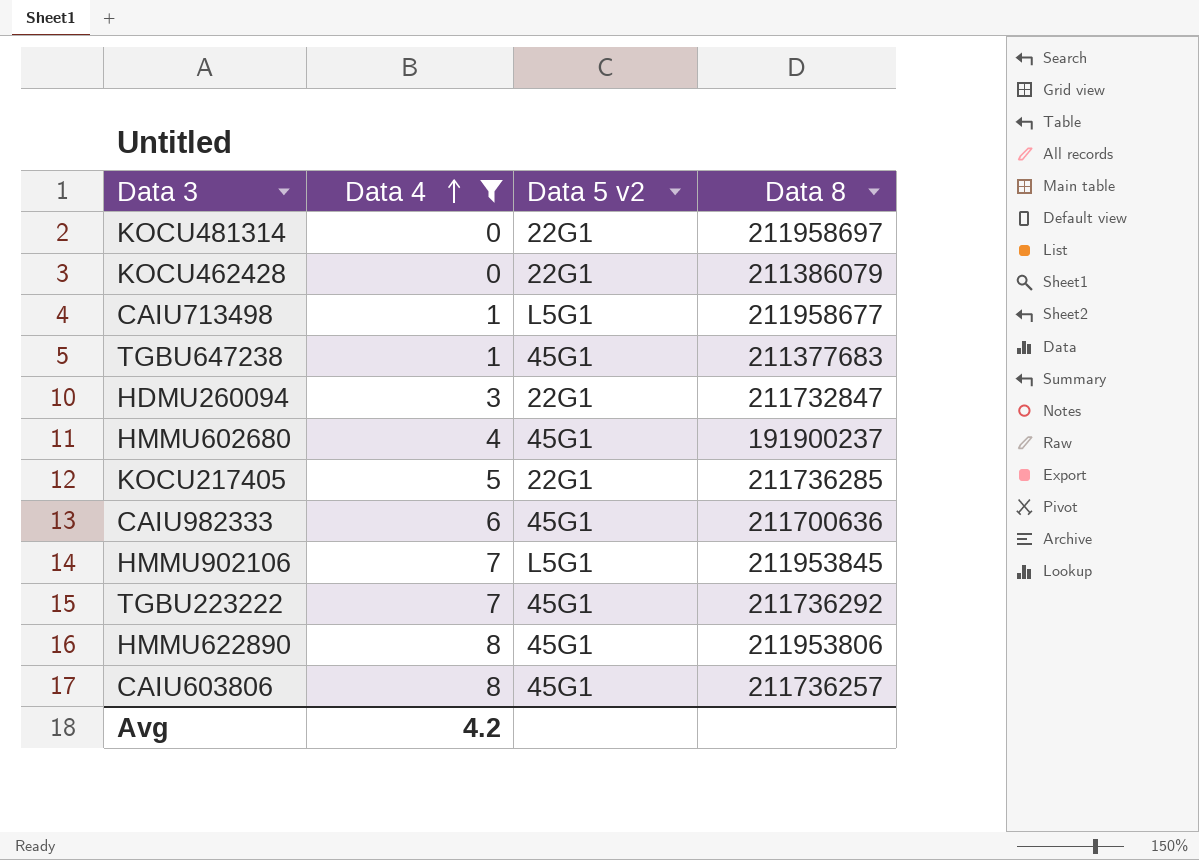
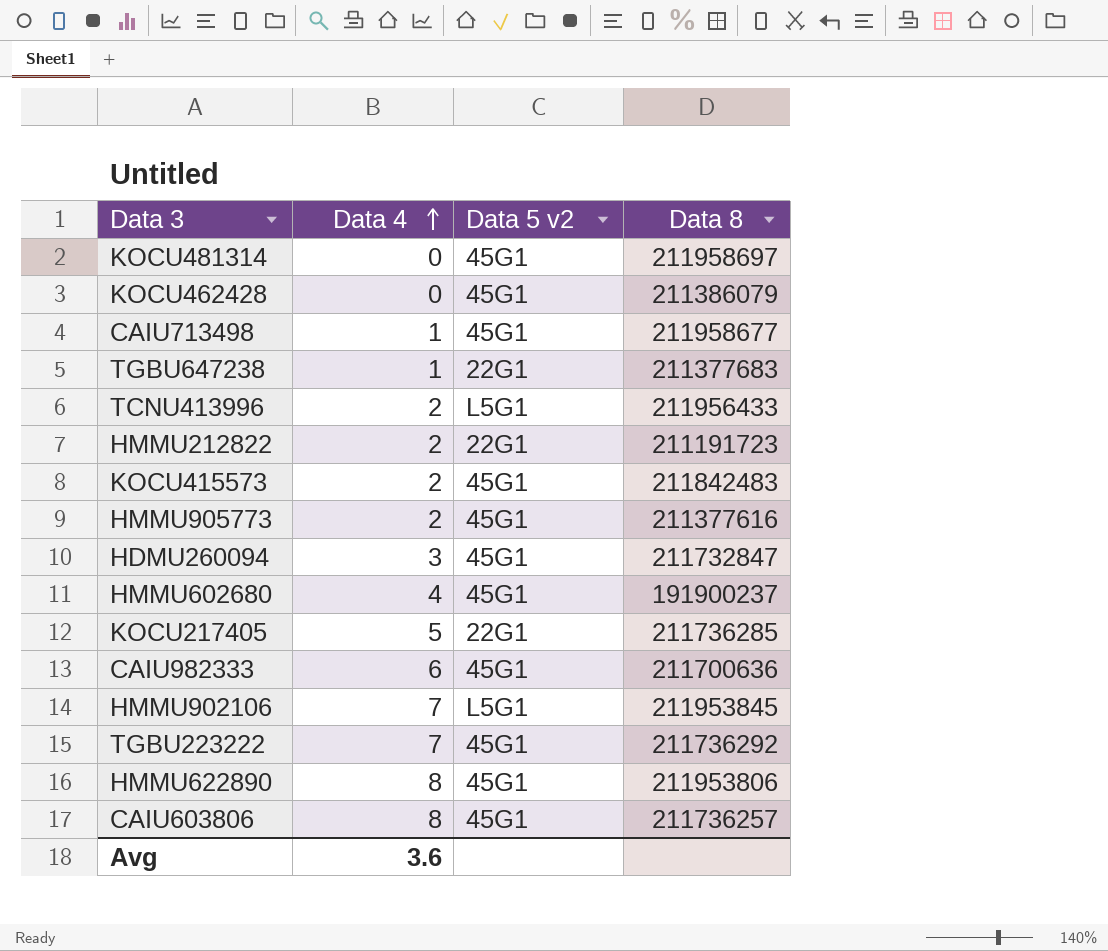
filter: Data 4 != 2 -> none
KOCU481314 | Data 5 v2: 22G1 -> 45G1
KOCU462428 | Data 5 v2: 22G1 -> 45G1
CAIU713498 | Data 5 v2: L5G1 -> 45G1
TGBU647238 | Data 5 v2: 45G1 -> 22G1
HDMU260094 | Data 5 v2: 22G1 -> 45G1
Avg | Data 4: 4.2 -> 3.6

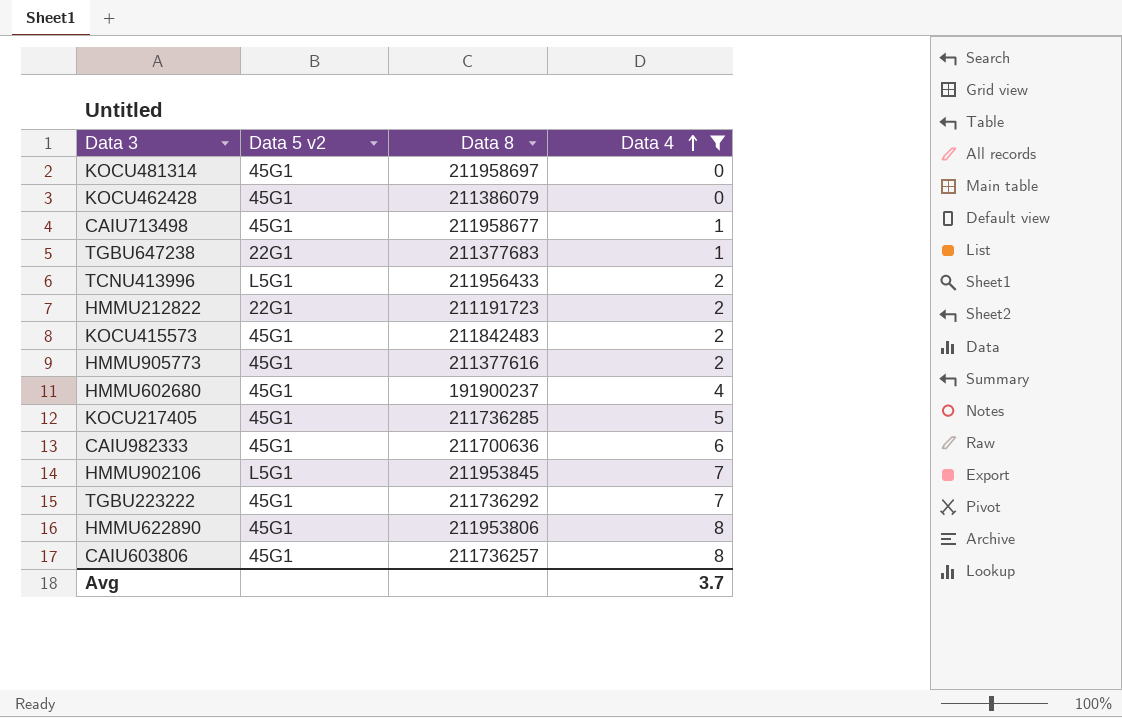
filter: none -> Data 4 != 3
column Data 4 | position: 2 -> 4
KOCU217405 | Data 5 v2: 22G1 -> 45G1
Avg | Data 4: 3.6 -> 3.7

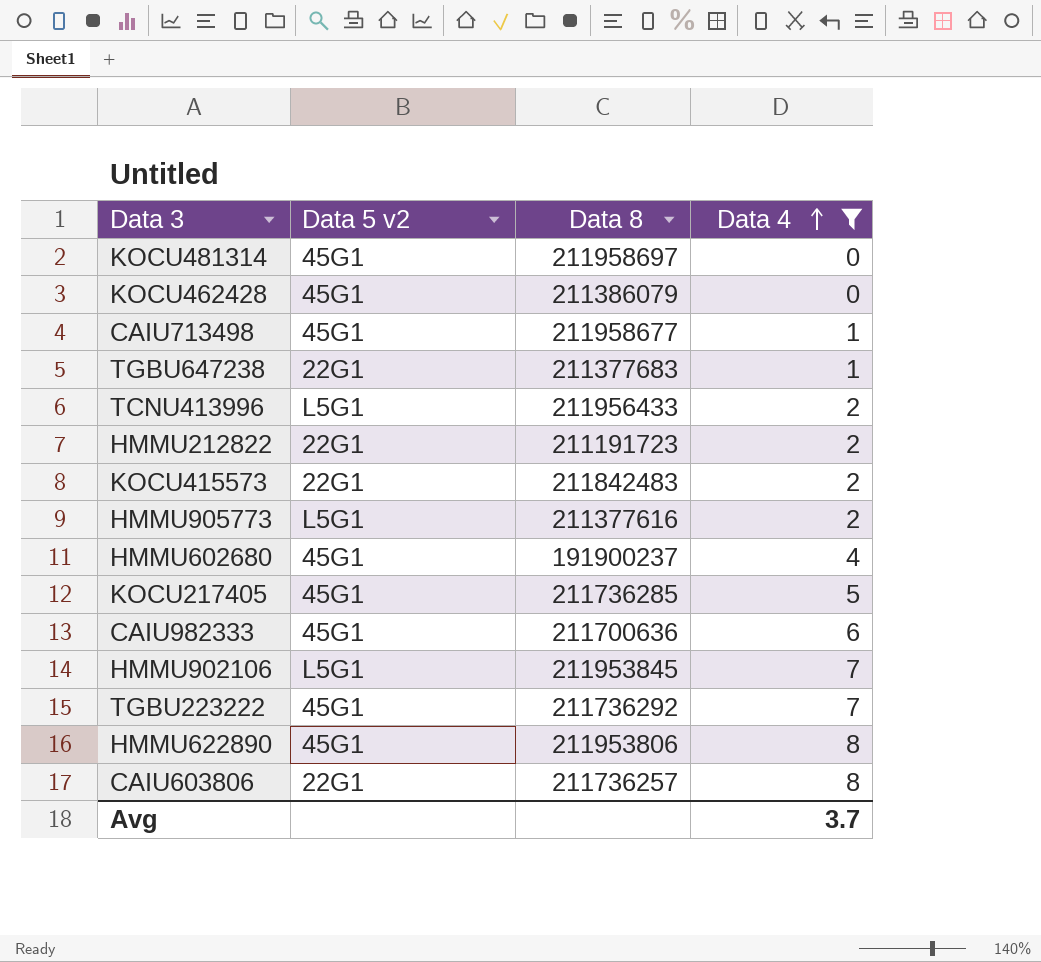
KOCU415573 | Data 5 v2: 45G1 -> 22G1
HMMU905773 | Data 5 v2: 45G1 -> L5G1
CAIU603806 | Data 5 v2: 45G1 -> 22G1

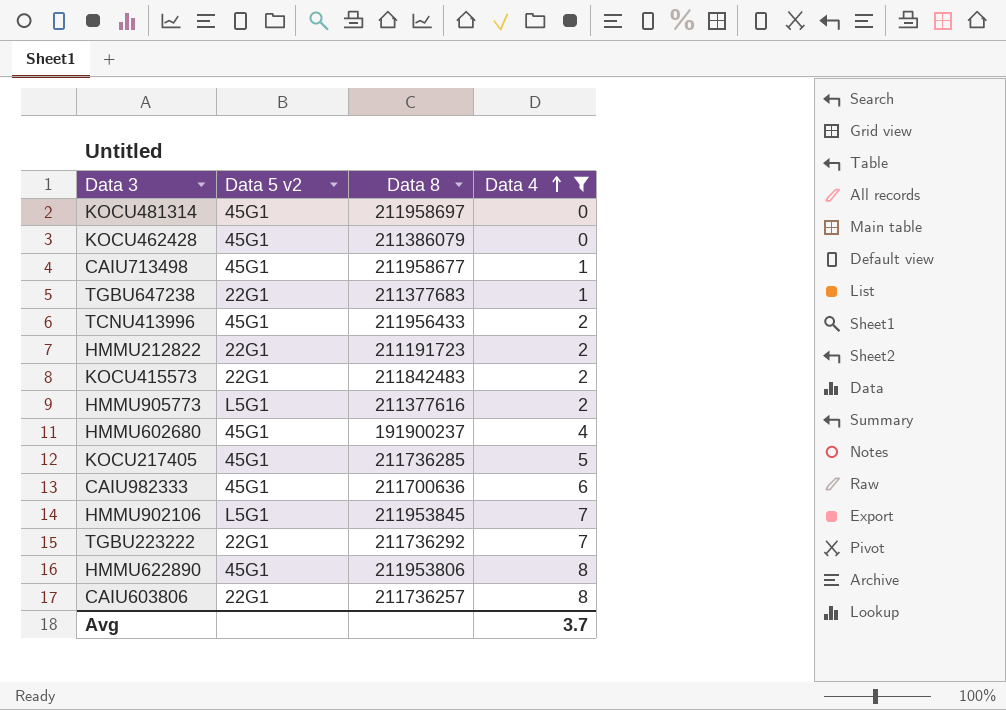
TCNU413996 | Data 5 v2: L5G1 -> 45G1
TGBU223222 | Data 5 v2: 45G1 -> 22G1

